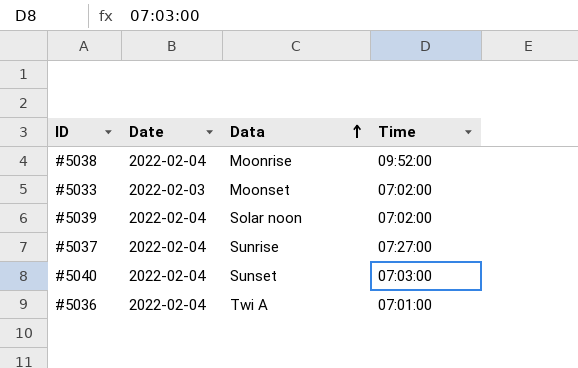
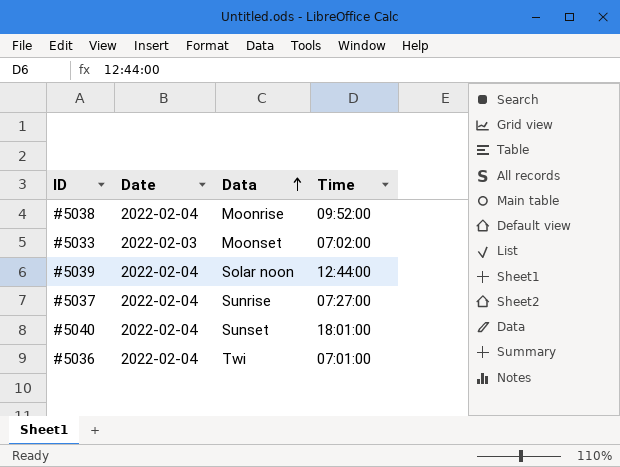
#5039 | Time: 07:02:00 -> 12:44:00
#5040 | Time: 07:03:00 -> 18:01:00
#5036 | Data: Twi A -> Twi

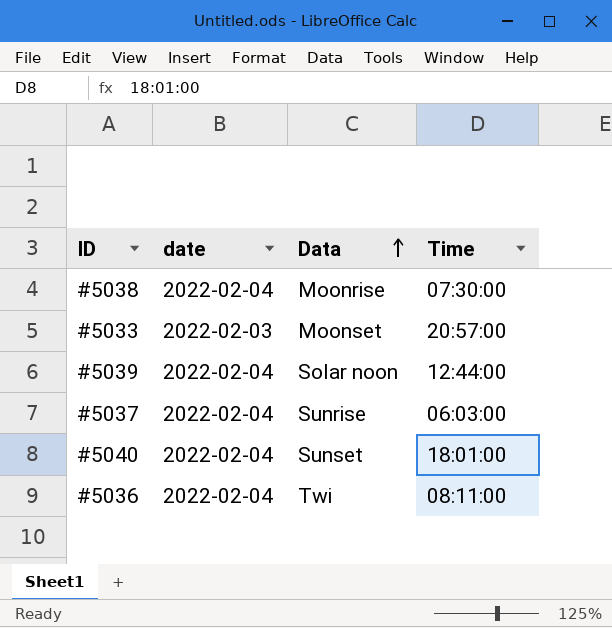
column name: Date -> date
#5038 | Time: 09:52:00 -> 07:30:00
#5033 | Time: 07:02:00 -> 20:57:00
#5037 | Time: 07:27:00 -> 06:03:00
#5036 | Time: 07:01:00 -> 08:11:00

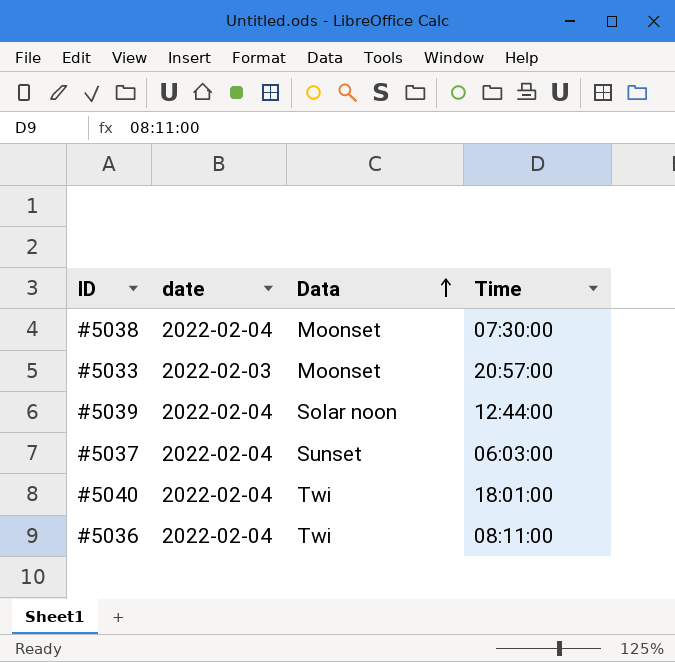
#5038 | Data: Moonrise -> Moonset
#5037 | Data: Sunrise -> Sunset
#5040 | Data: Sunset -> Twi

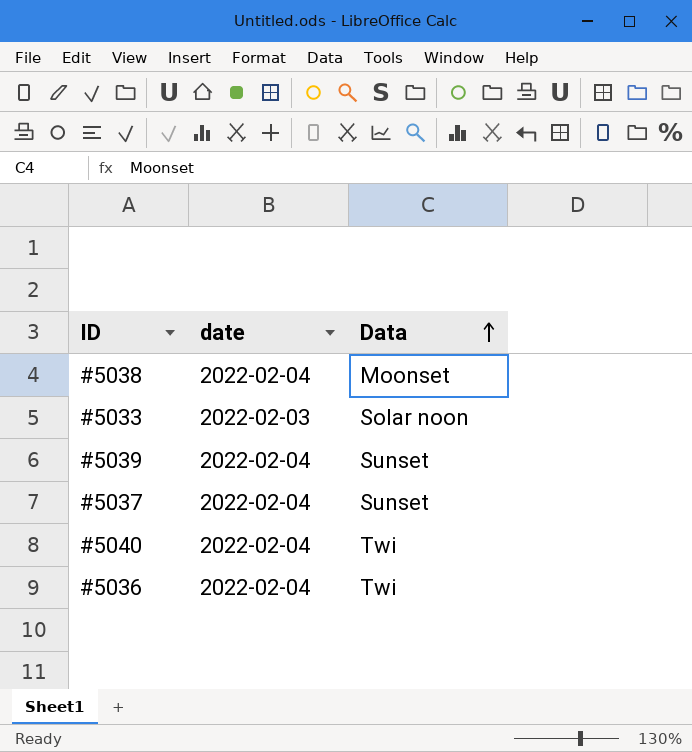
column Time | position: 4 -> none
#5033 | Data: Moonset -> Solar noon
#5039 | Data: Solar noon -> Sunset

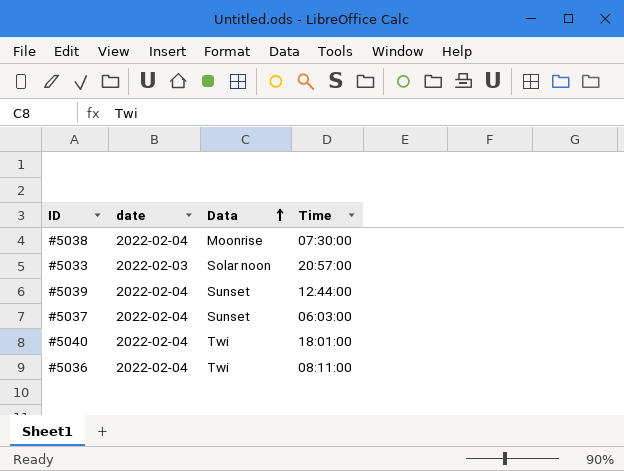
column Time | position: none -> 4
#5038 | Data: Moonset -> Moonrise

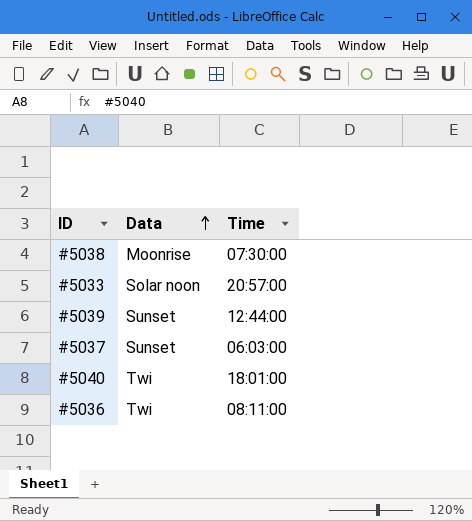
column date | position: 2 -> none

